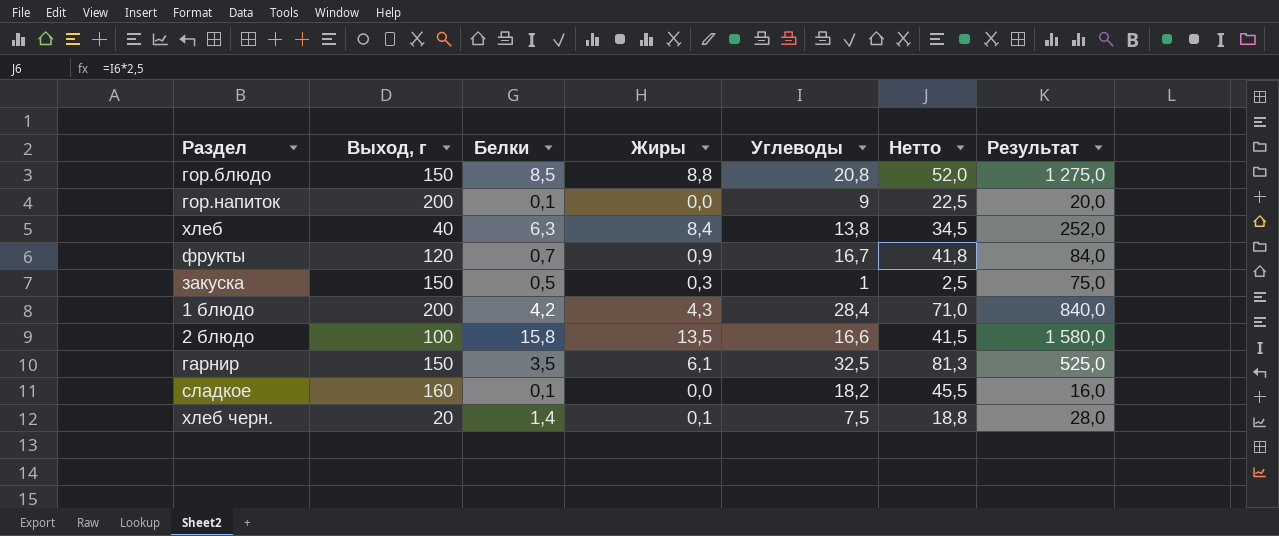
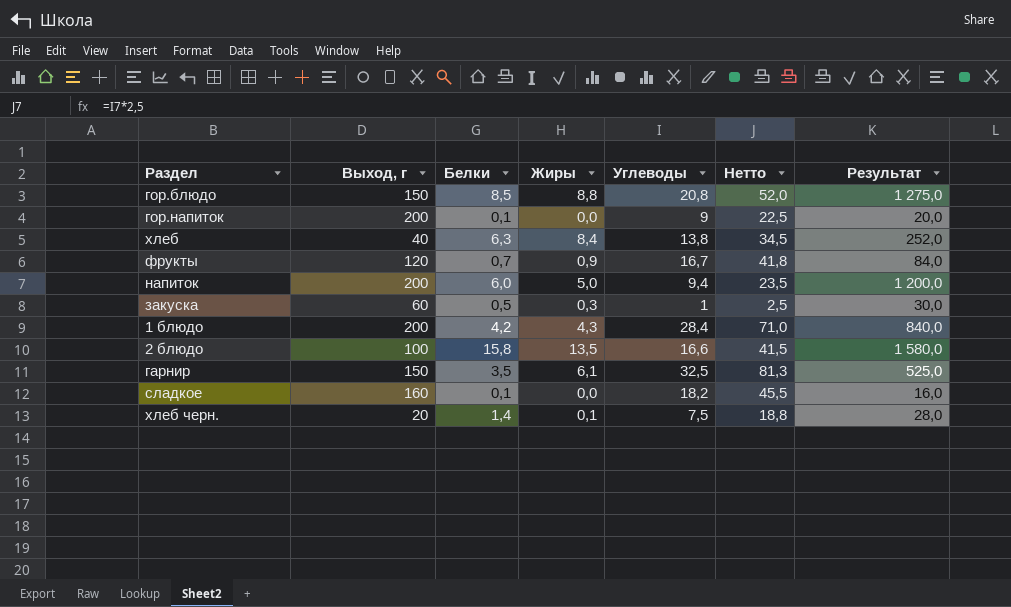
row напиток: none -> 200 | 6,0 | 5,0 | 9,4 | 23,5 | 1 200,0
закуска | Выход, г: 150 -> 60
закуска | Результат: 75,0 -> 30,0

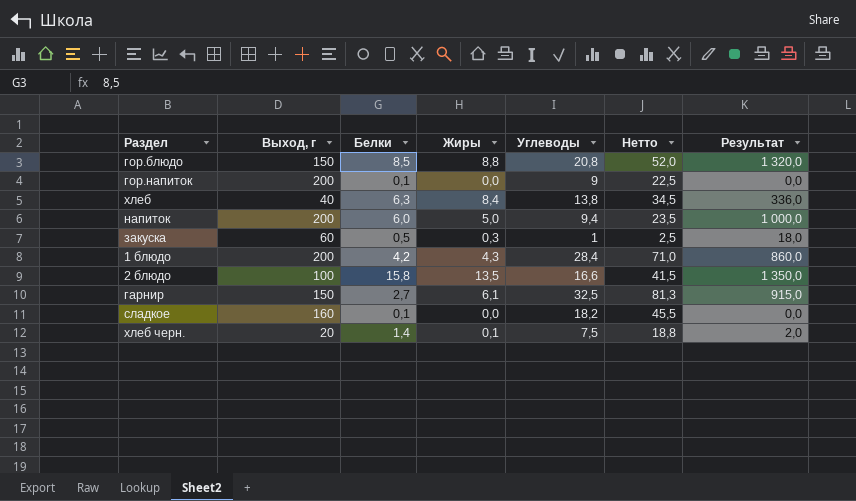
column Результат | formula: [Выход, г] * [Белки] -> [Выход, г] * [Жиры]
row фрукты: 120 | 0,7 | 0,9 | 16,7 | 41,8 | 84,0 -> none
гарнир | Белки: 3,5 -> 2,7

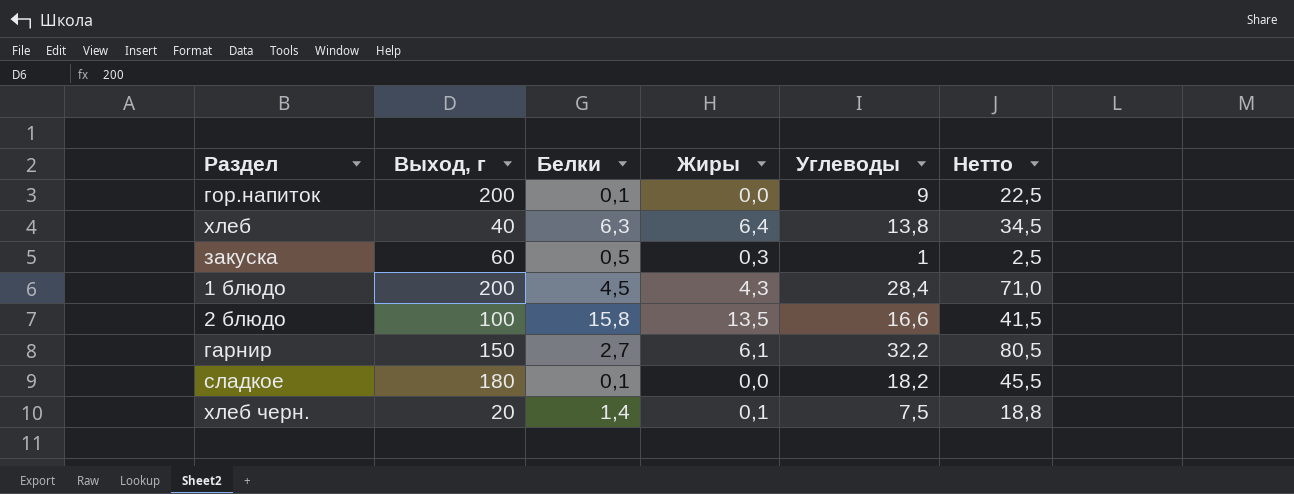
column Результат | formula: [Выход, г] * [Жиры] -> none
row гор.блюдо: 150 | 8,5 | 8,8 | 20,8 | 52,0 | 1 320,0 -> none
row напиток: 200 | 6,0 | 5,0 | 9,4 | 23,5 | 1 000,0 -> none
хлеб | Жиры: 8,4 -> 6,4
1 блюдо | Белки: 4,2 -> 4,5
гарнир | Углеводы: 32,5 -> 32,2
гарнир | Нетто: 81,3 -> 80,5
сладкое | Выход, г: 160 -> 180

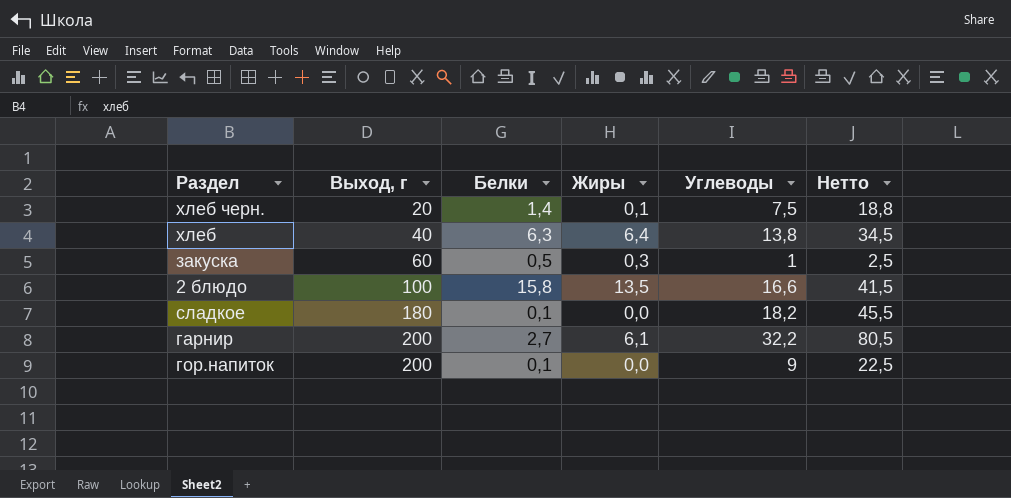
row order: none -> Выход, г ascending
row 1 блюдо: 200 | 4,5 | 4,3 | 28,4 | 71,0 -> none
гарнир | Выход, г: 150 -> 200

